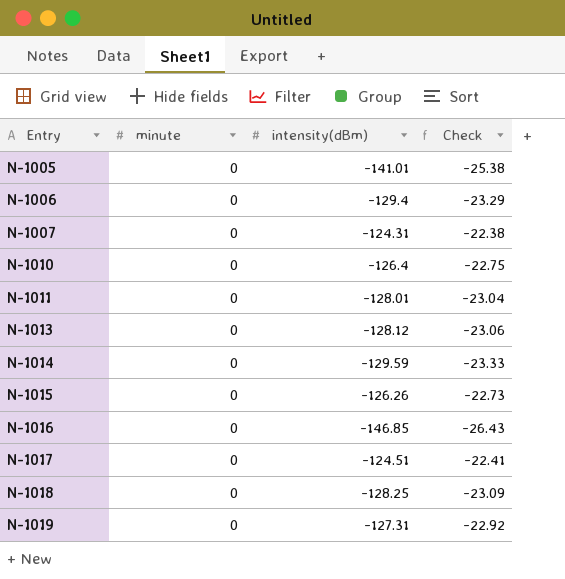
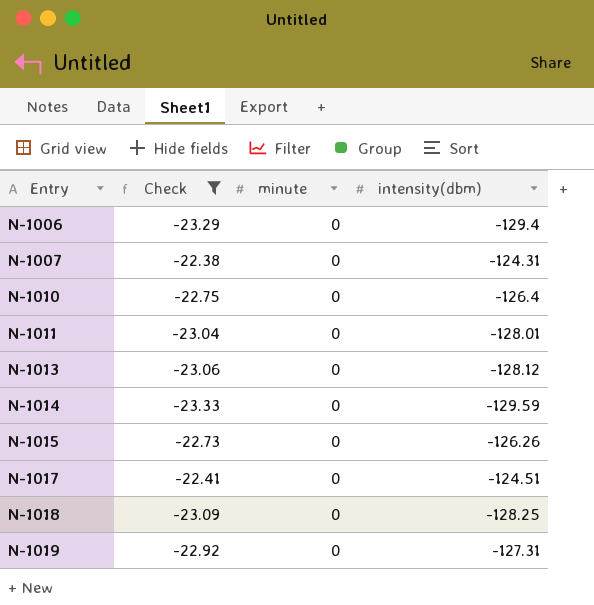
filter: none -> Check >= -23.33
column Check | position: 4 -> 2
column name: intensity(dBm) -> intensity(dbm)

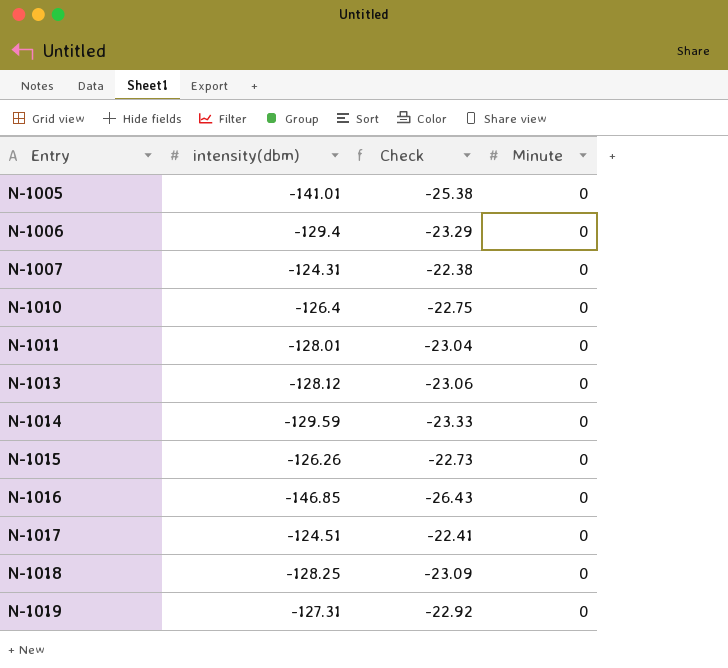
filter: Check >= -23.33 -> none
column intensity(dbm) | position: 4 -> 2
column name: minute -> Minute

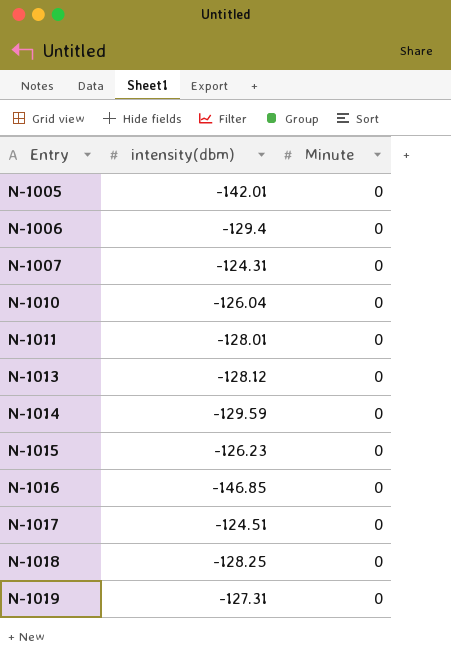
column Check | formula: [intensity(dbm)] * 0.18 -> none
N-1005 | intensity(dbm): -141.01 -> -142.01
N-1010 | intensity(dbm): -126.4 -> -126.04
N-1015 | intensity(dbm): -126.26 -> -126.23

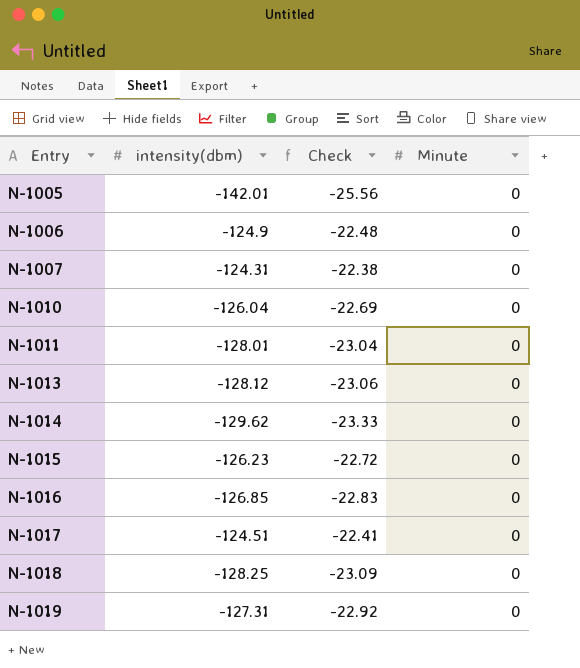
column Check | formula: none -> [intensity(dbm)] * 0.18
N-1006 | intensity(dbm): -129.4 -> -124.9
N-1014 | intensity(dbm): -129.59 -> -129.62
N-1016 | intensity(dbm): -146.85 -> -126.85

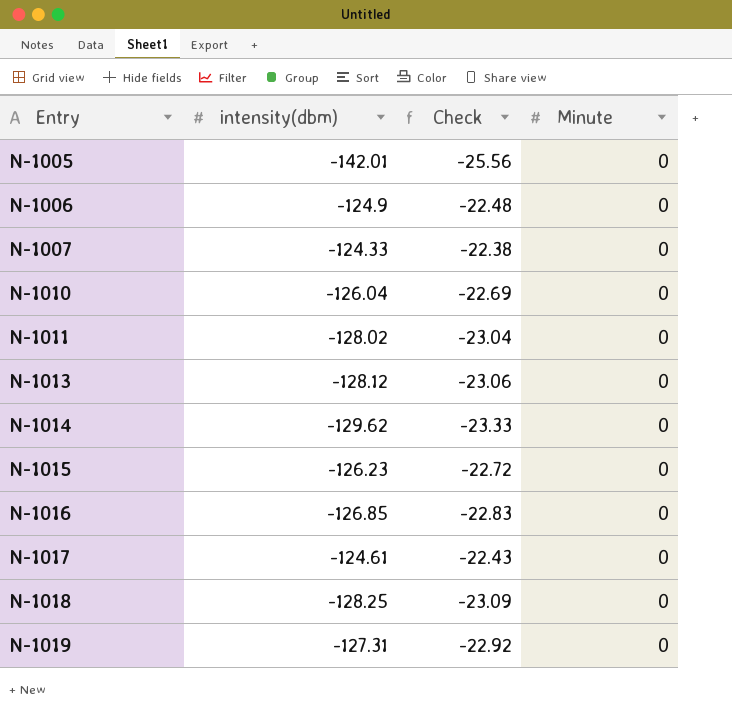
N-1007 | intensity(dbm): -124.31 -> -124.33
N-1011 | intensity(dbm): -128.01 -> -128.02
N-1017 | intensity(dbm): -124.51 -> -124.61
N-1017 | Check: -22.41 -> -22.43

